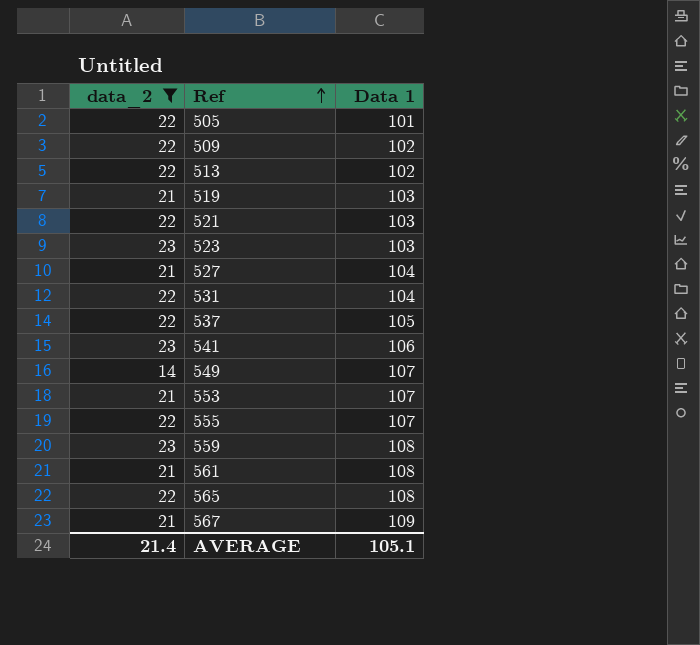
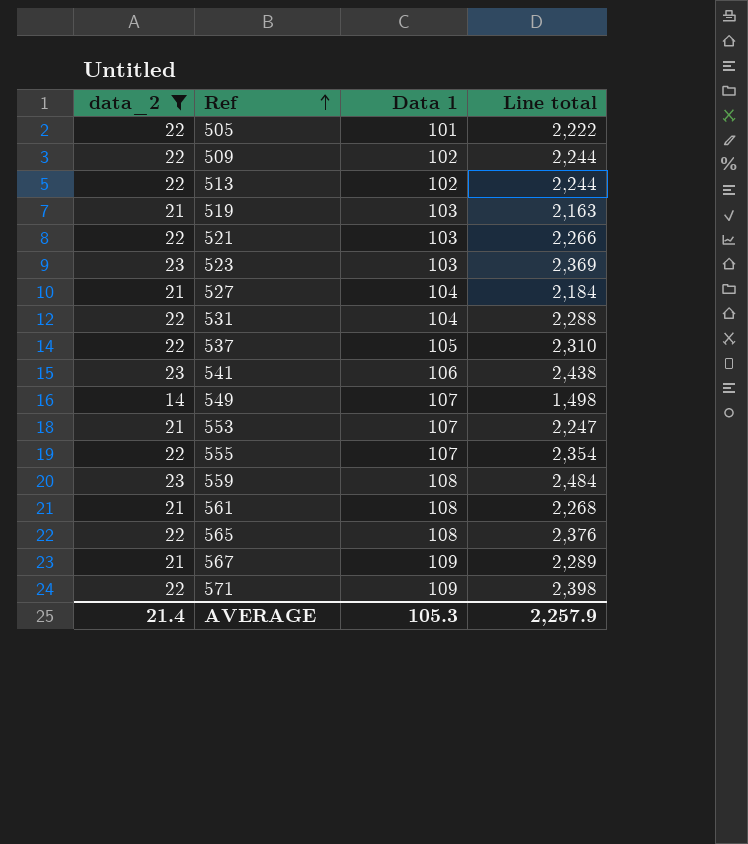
column Line total | formula: none -> [data_2] * [Data 1]
row 571: none -> 22 | 109 | 2,398
AVERAGE | Data 1: 105.1 -> 105.3

